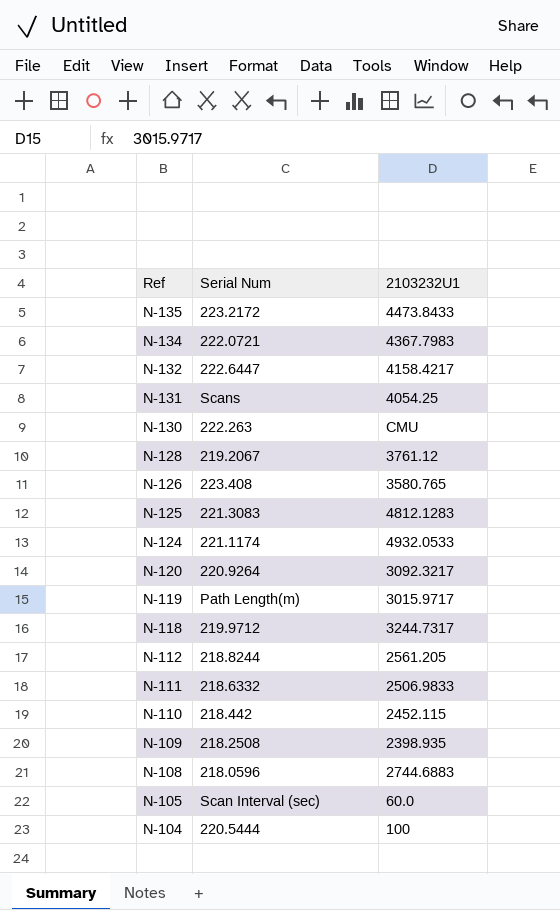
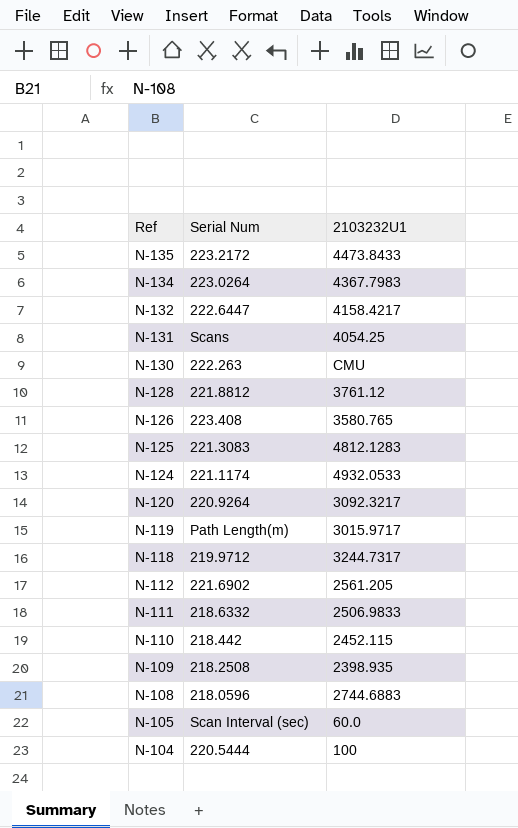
N-134 | Serial Num: 222.0721 -> 223.0264
N-128 | Serial Num: 219.2067 -> 221.8812
N-112 | Serial Num: 218.8244 -> 221.6902

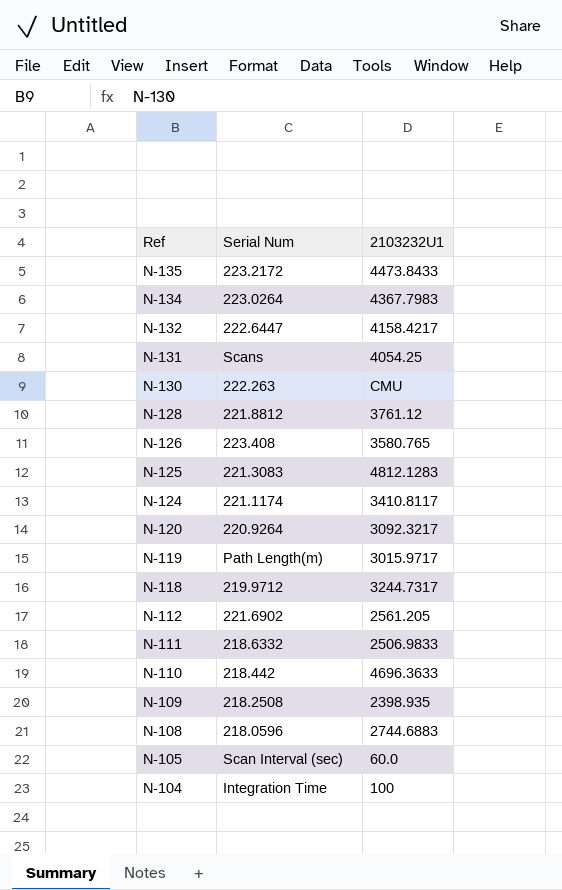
N-124 | 2103232U1: 4932.0533 -> 3410.8117
N-110 | 2103232U1: 2452.115 -> 4696.3633
N-104 | Serial Num: 220.5444 -> Integration Time

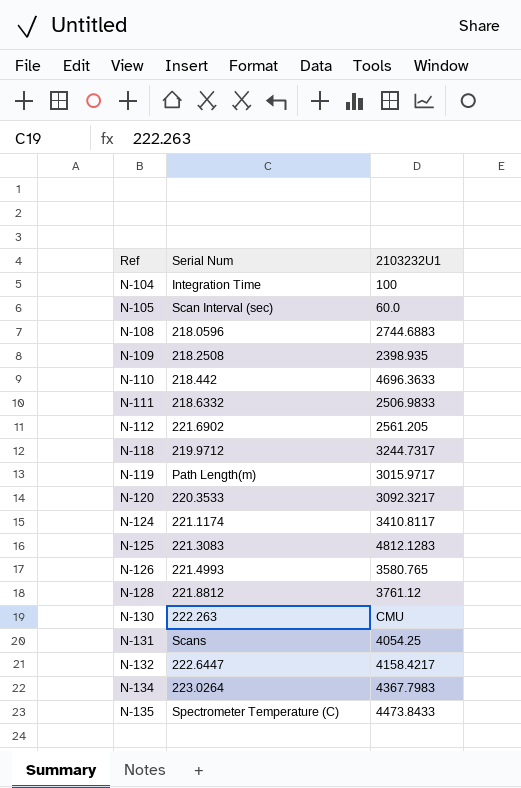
row order: Ref descending -> Ref ascending
N-120 | Serial Num: 220.9264 -> 220.3533
N-126 | Serial Num: 223.408 -> 221.4993
N-135 | Serial Num: 223.2172 -> Spectrometer Temperature (C)

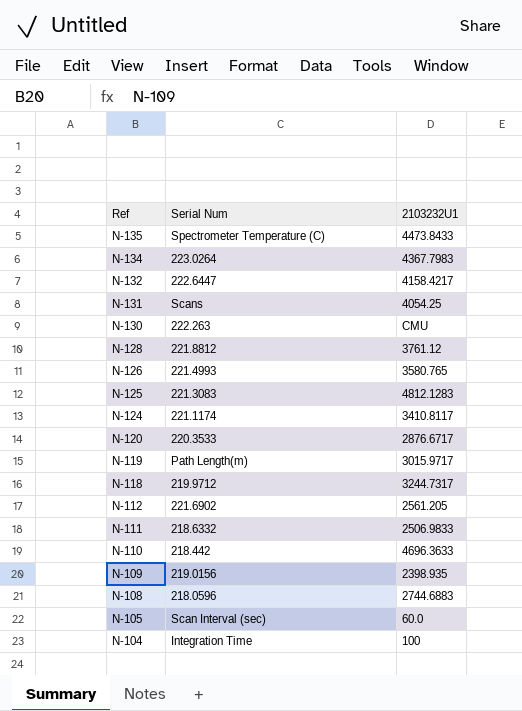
row order: Ref ascending -> Ref descending
N-120 | 2103232U1: 3092.3217 -> 2876.6717
N-109 | Serial Num: 218.2508 -> 219.0156

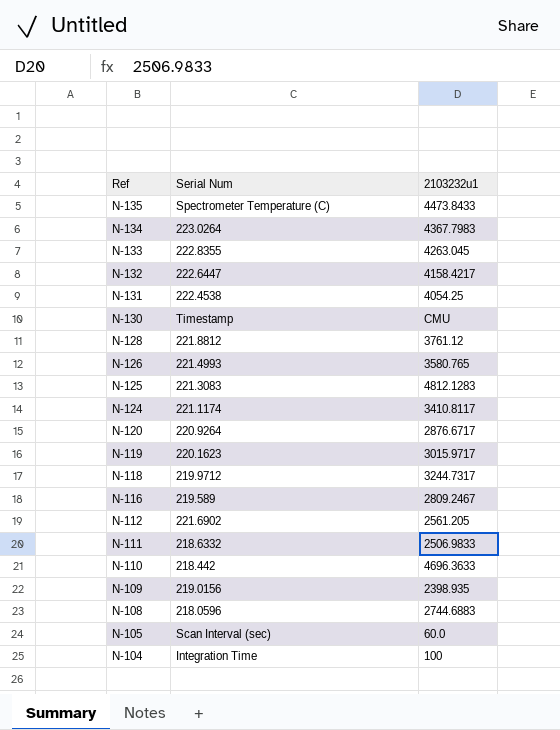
column name: 2103232U1 -> 2103232u1
row N-133: none -> 222.8355 | 4263.045
N-131 | Serial Num: Scans -> 222.4538
N-130 | Serial Num: 222.263 -> Timestamp
N-120 | Serial Num: 220.3533 -> 220.9264
N-119 | Serial Num: Path Length(m) -> 220.1623
row N-116: none -> 219.589 | 2809.2467

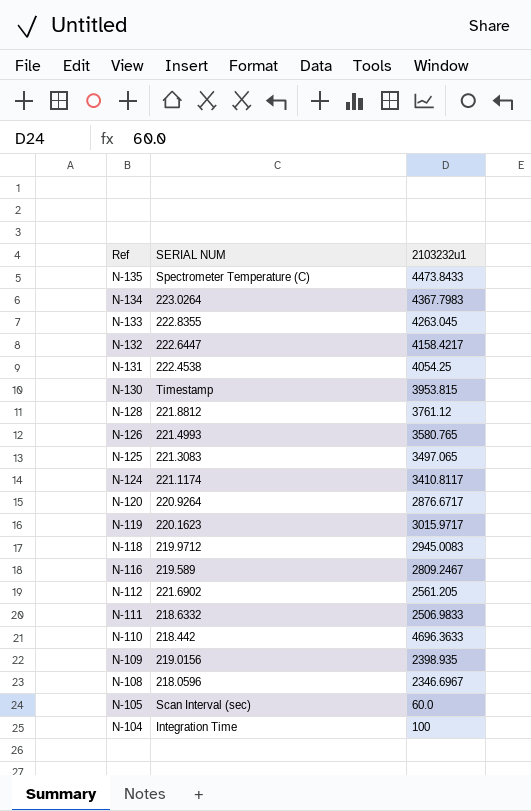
column name: Serial Num -> SERIAL NUM
N-130 | 2103232u1: CMU -> 3953.815
N-125 | 2103232u1: 4812.1283 -> 3497.065
N-118 | 2103232u1: 3244.7317 -> 2945.0083
N-108 | 2103232u1: 2744.6883 -> 2346.6967

